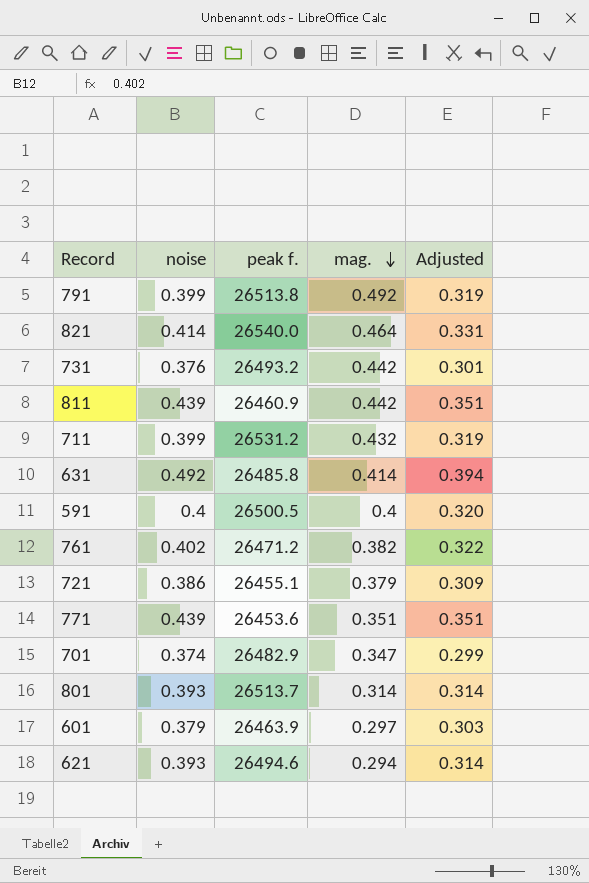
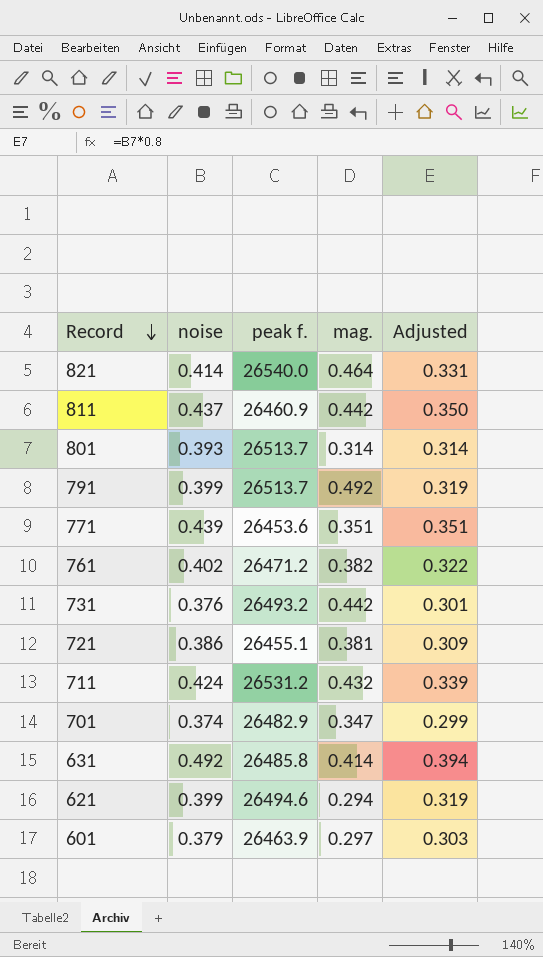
row order: mag. descending -> Record descending
row 591: 0.4 | 26500.5 | 0.4 | 0.320 -> none
811 | noise: 0.439 -> 0.437
811 | Adjusted: 0.351 -> 0.350
791 | peak f.: 26513.8 -> 26513.7
721 | mag.: 0.379 -> 0.381
711 | noise: 0.399 -> 0.424
711 | Adjusted: 0.319 -> 0.339
621 | noise: 0.393 -> 0.399
621 | Adjusted: 0.314 -> 0.319

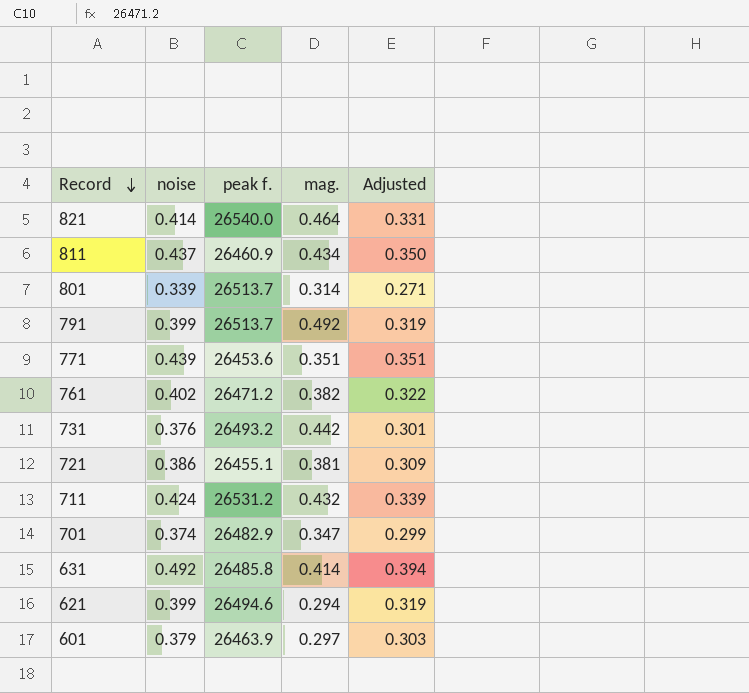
811 | mag.: 0.442 -> 0.434
801 | noise: 0.393 -> 0.339
801 | Adjusted: 0.314 -> 0.271

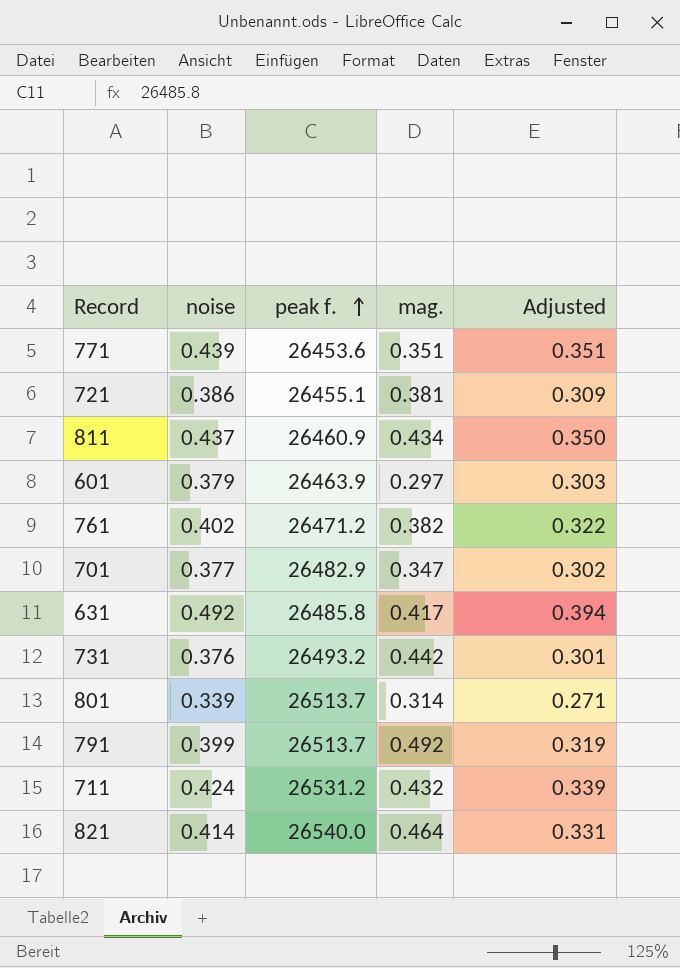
row order: Record descending -> peak f. ascending
row 621: 0.399 | 26494.6 | 0.294 | 0.319 -> none
701 | noise: 0.374 -> 0.377
701 | Adjusted: 0.299 -> 0.302
631 | mag.: 0.414 -> 0.417

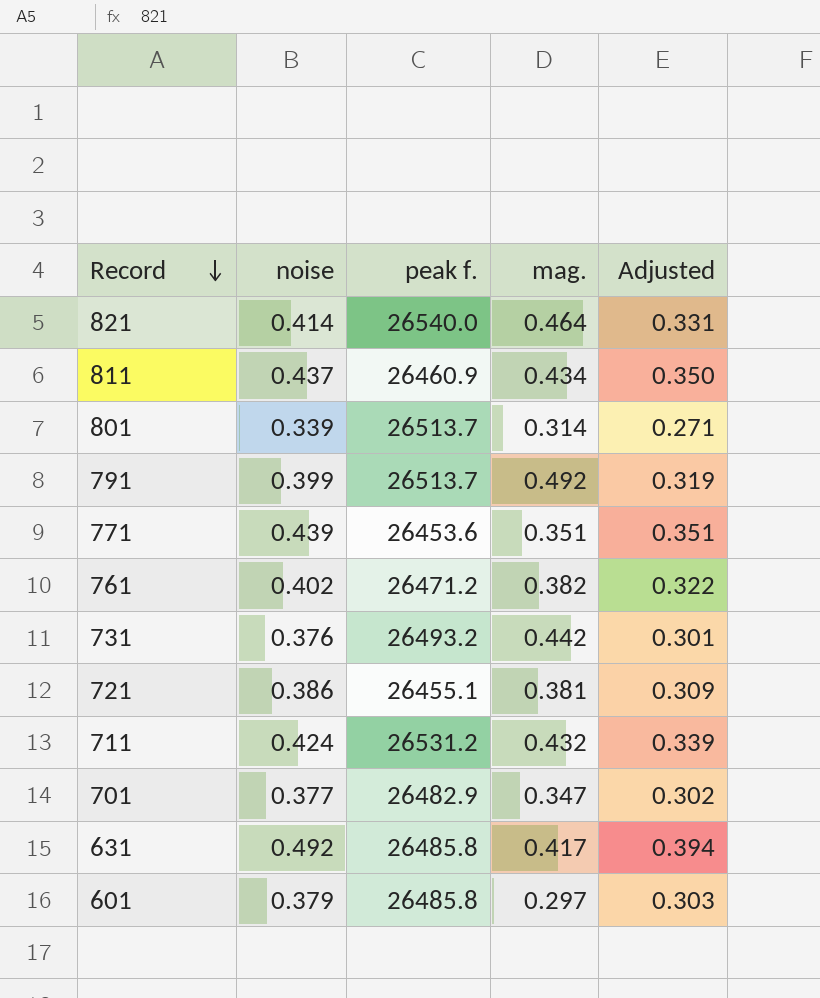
row order: peak f. ascending -> Record descending
601 | peak f.: 26463.9 -> 26485.8

